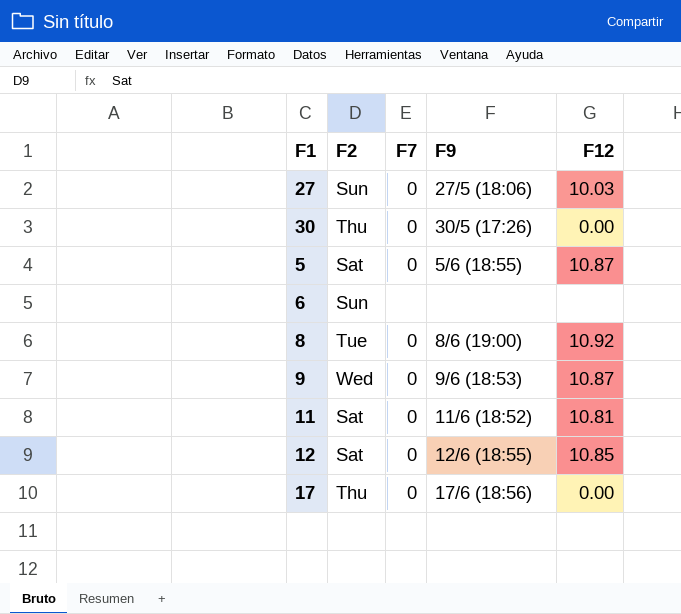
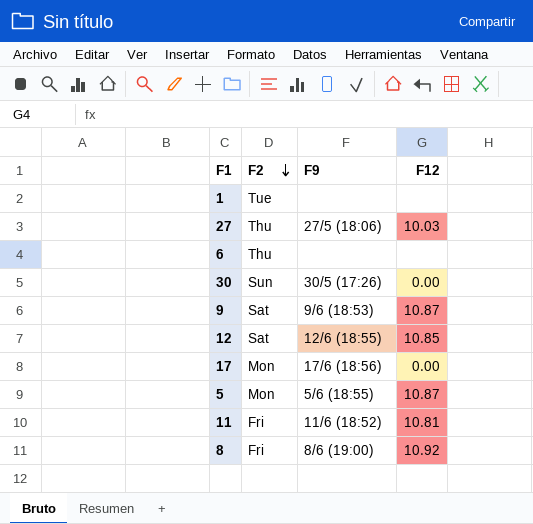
row order: none -> F2 descending
column F7 | position: 3 -> none
row 1: none -> Tue | none | none
27 | F2: Sun -> Thu
6 | F2: Sun -> Thu
30 | F2: Thu -> Sun
9 | F2: Wed -> Sat
17 | F2: Thu -> Mon
5 | F2: Sat -> Mon
11 | F2: Sat -> Fri
8 | F2: Tue -> Fri

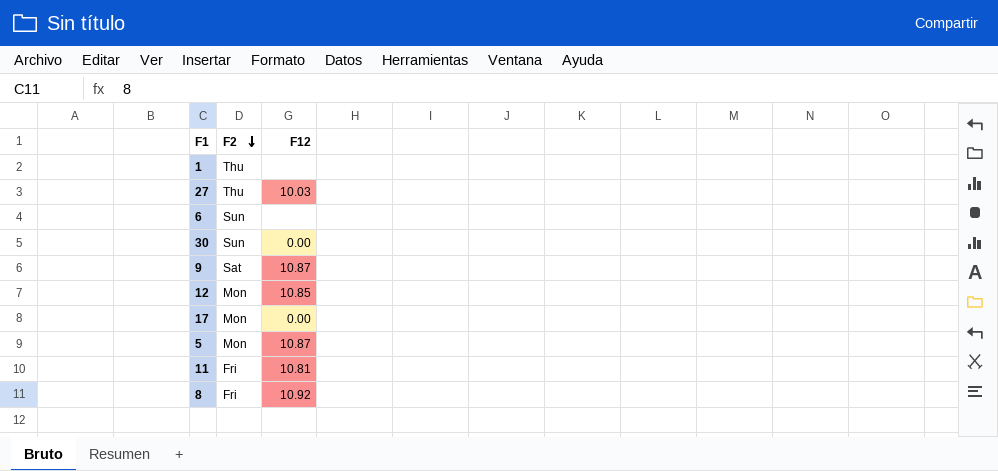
column F9 | position: 3 -> none
1 | F2: Tue -> Thu
6 | F2: Thu -> Sun
12 | F2: Sat -> Mon

